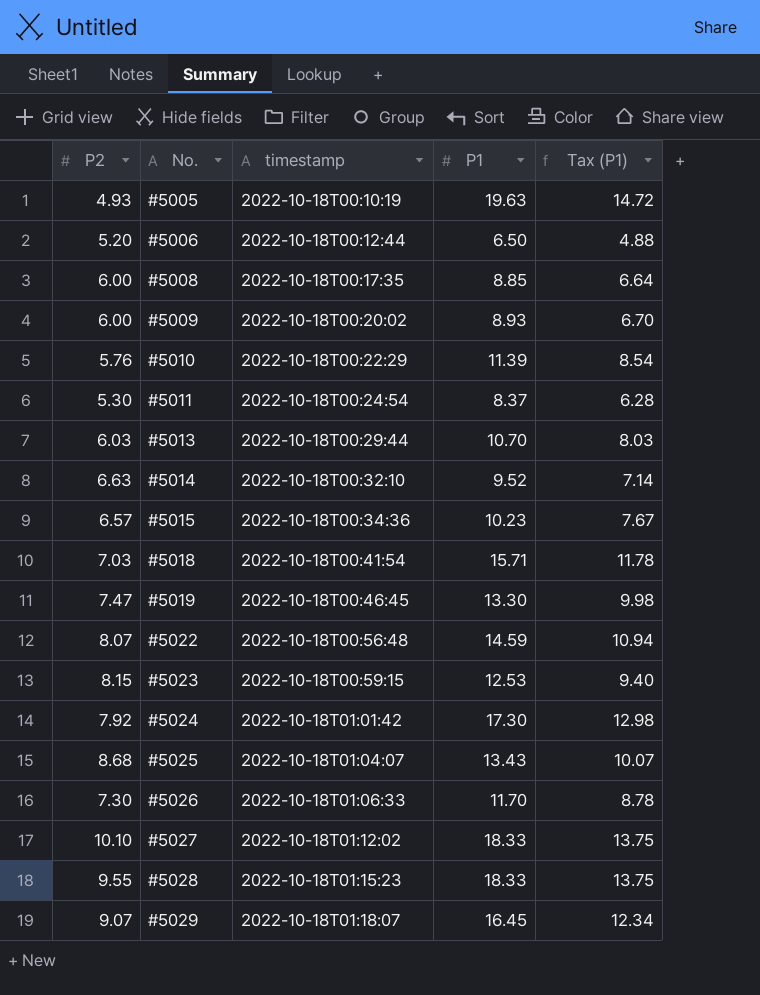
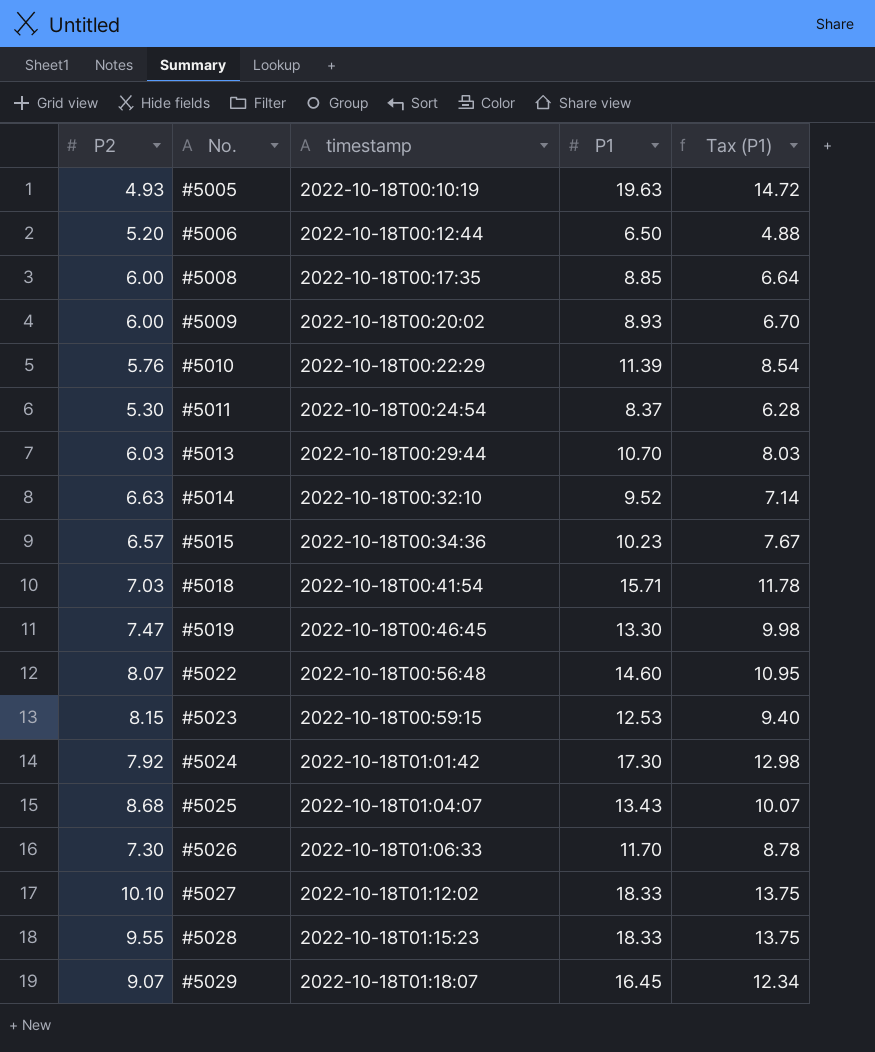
#5022 | P1: 14.59 -> 14.60
#5022 | Tax (P1): 10.94 -> 10.95

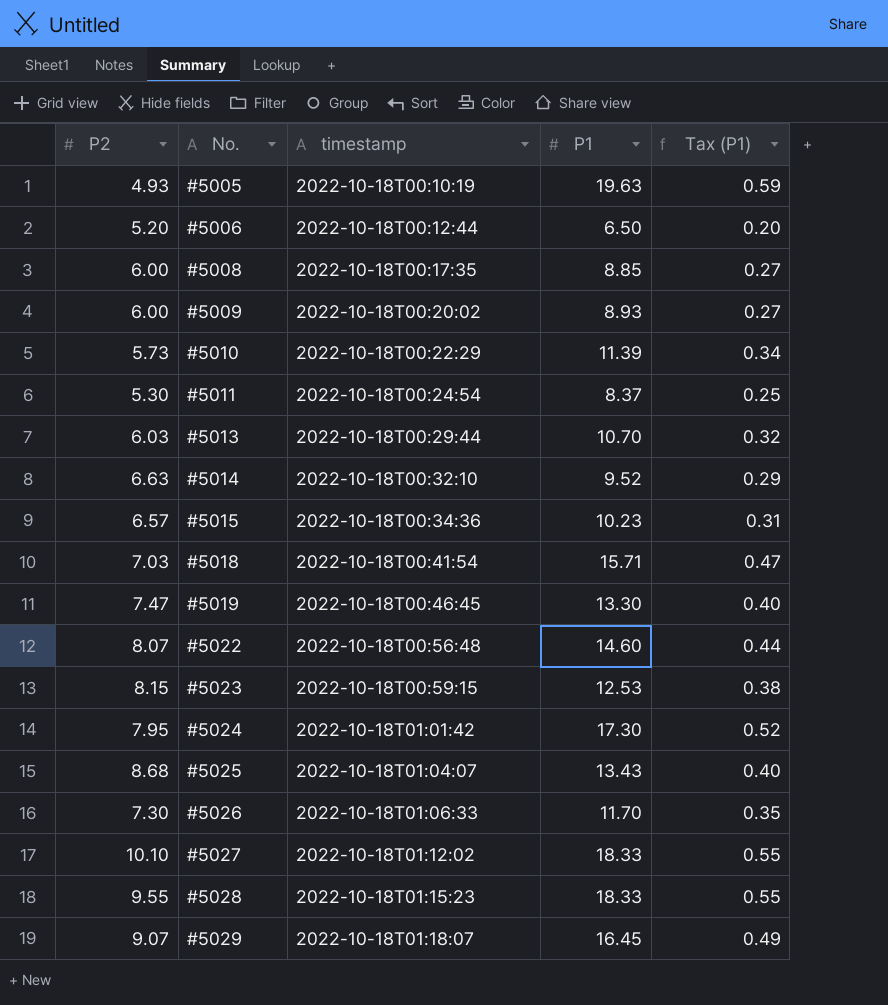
column Tax (P1) | formula: [P1] * 0.75 -> [P1] * 0.03
#5010 | P2: 5.76 -> 5.73
#5024 | P2: 7.92 -> 7.95

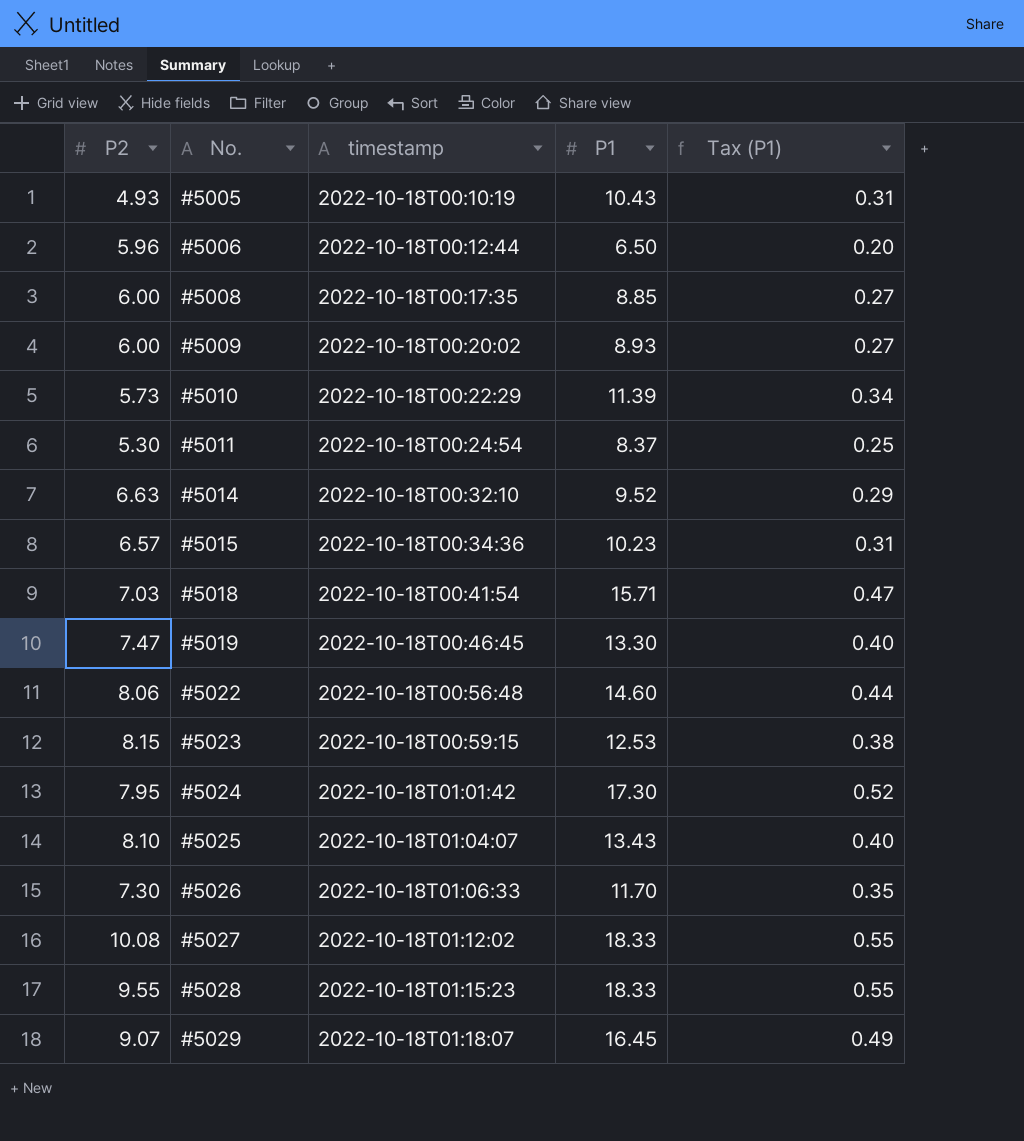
row #5013: 6.03 | 2022-10-18T00:29:44 | 10.70 | 0.32 -> none
#5005 | P1: 19.63 -> 10.43
#5005 | Tax (P1): 0.59 -> 0.31
#5006 | P2: 5.20 -> 5.96
#5022 | P2: 8.07 -> 8.06
#5025 | P2: 8.68 -> 8.10
#5027 | P2: 10.10 -> 10.08

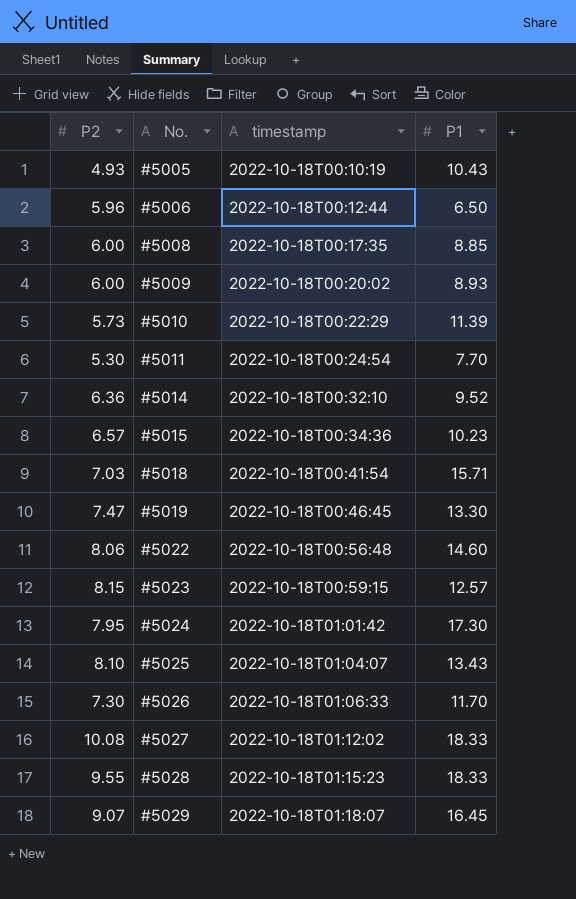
column Tax (P1) | formula: [P1] * 0.03 -> none
#5011 | P1: 8.37 -> 7.70
#5014 | P2: 6.63 -> 6.36
#5023 | P1: 12.53 -> 12.57

